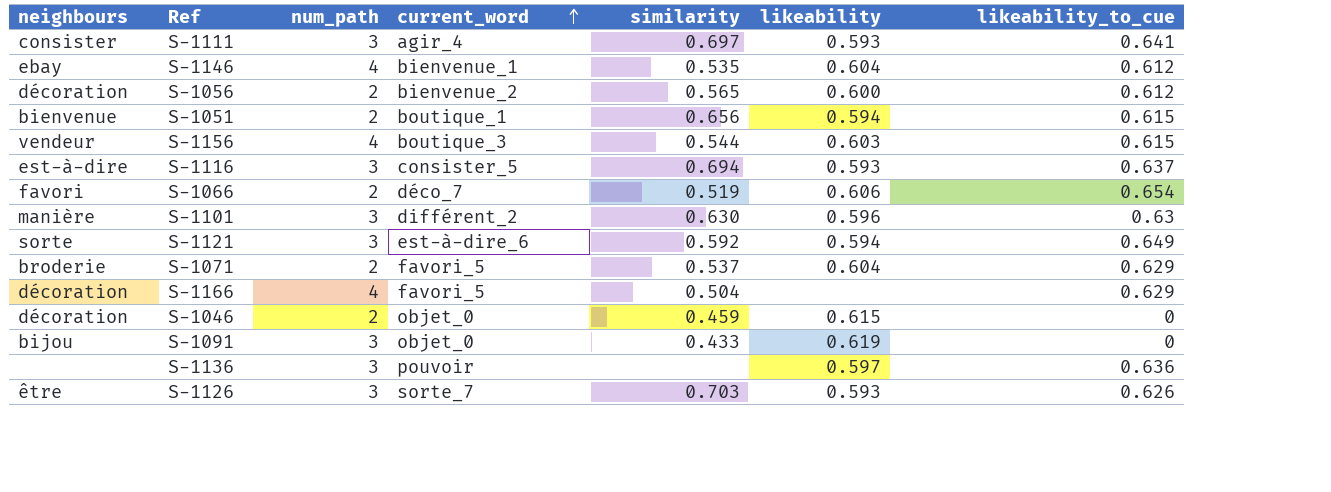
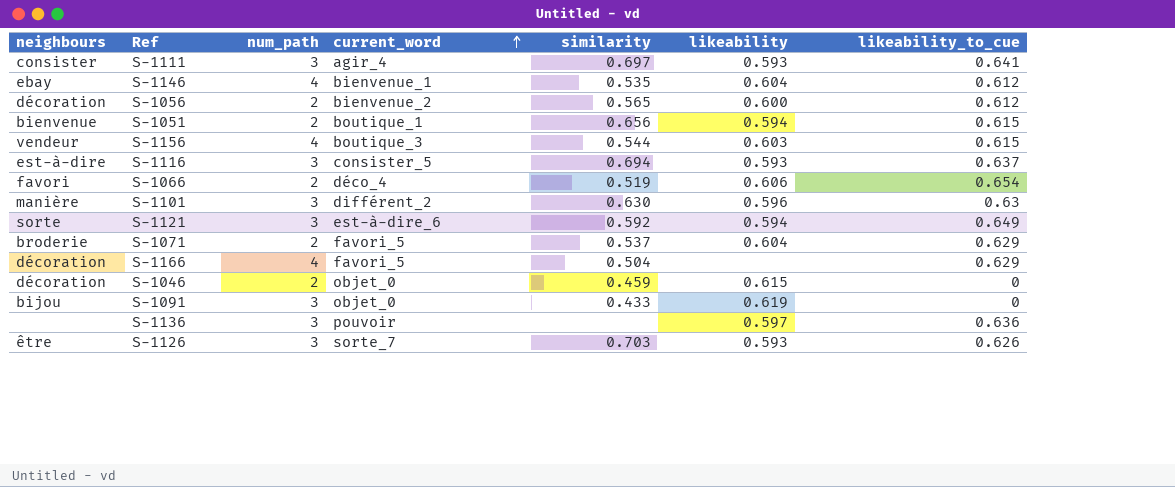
S-1066 | current_word: déco_7 -> déco_4

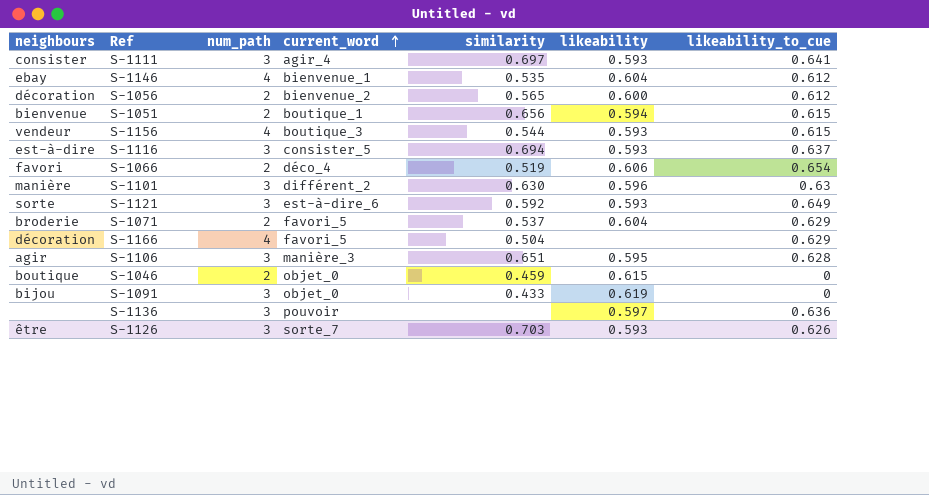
S-1156 | likeability: 0.603 -> 0.593
S-1121 | likeability: 0.594 -> 0.593
row S-1106: none -> agir | 3 | manière_3 | 0.651 | 0.595 | 0.628
S-1046 | neighbours: décoration -> boutique

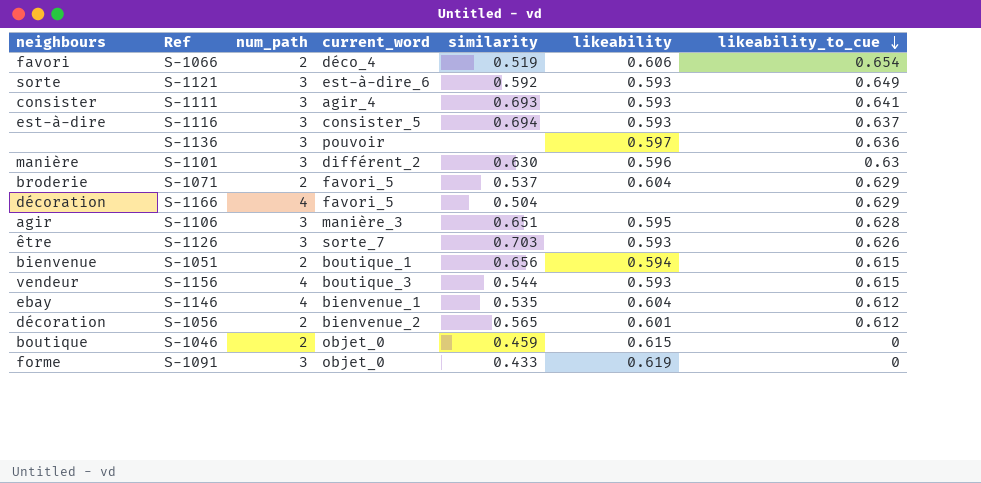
row order: current_word ascending -> likeability_to_cue descending
S-1111 | similarity: 0.697 -> 0.693
S-1056 | likeability: 0.600 -> 0.601
S-1091 | neighbours: bijou -> forme

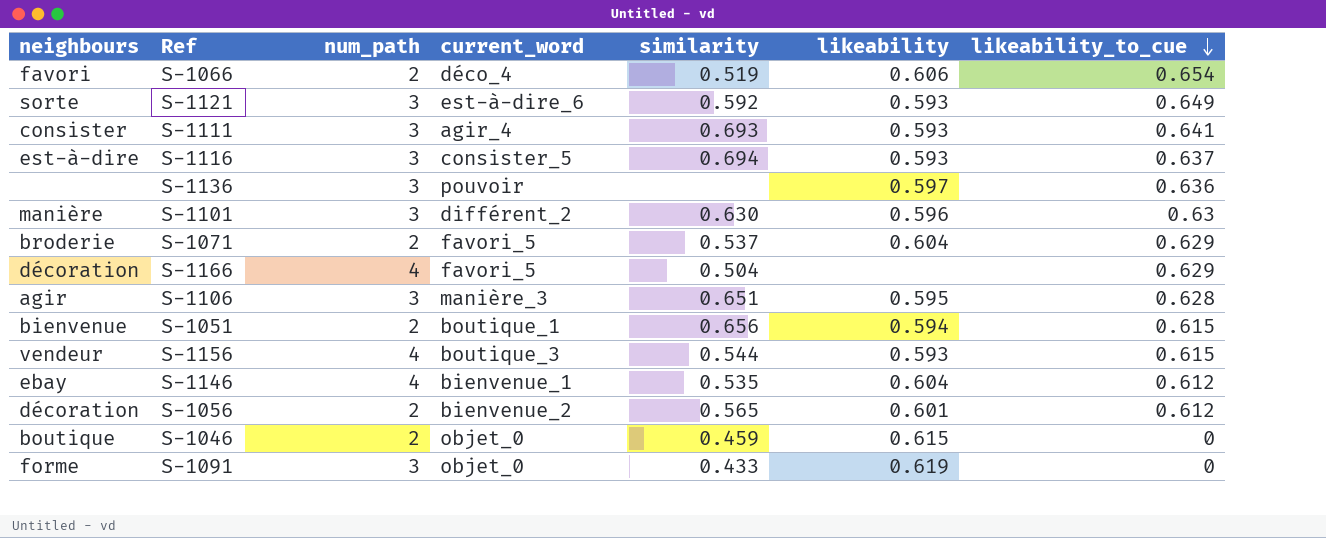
row S-1126: être | 3 | sorte_7 | 0.703 | 0.593 | 0.626 -> none

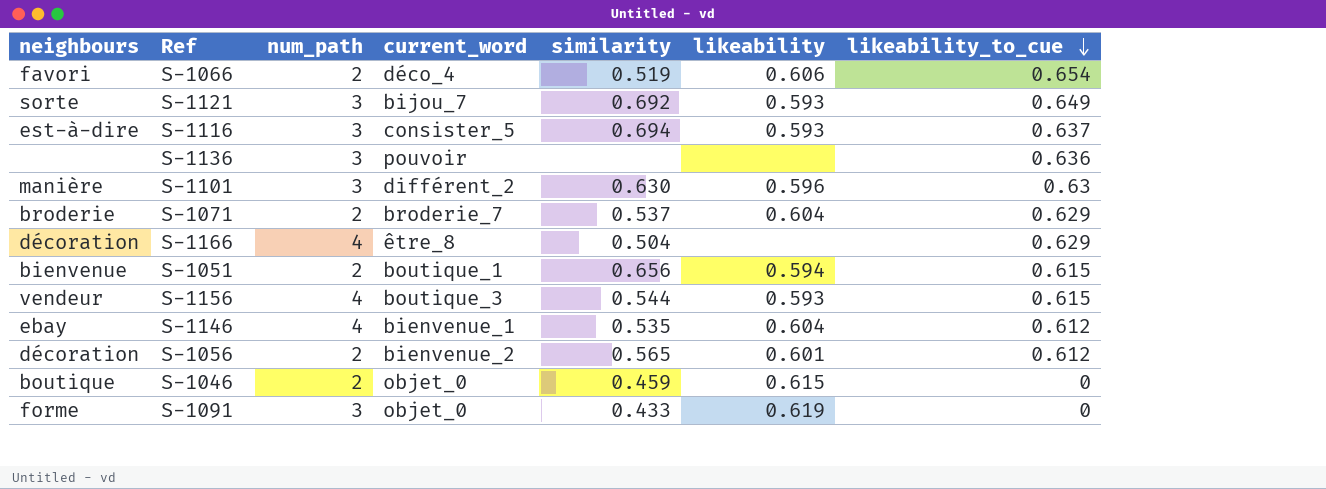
row S-1111: consister | 3 | agir_4 | 0.693 | 0.593 | 0.641 -> none
row S-1106: agir | 3 | manière_3 | 0.651 | 0.595 | 0.628 -> none
S-1121 | current_word: est-à-dire_6 -> bijou_7
S-1121 | similarity: 0.592 -> 0.692
S-1136 | likeability: 0.597 -> none
S-1071 | current_word: favori_5 -> broderie_7
S-1166 | current_word: favori_5 -> être_8

